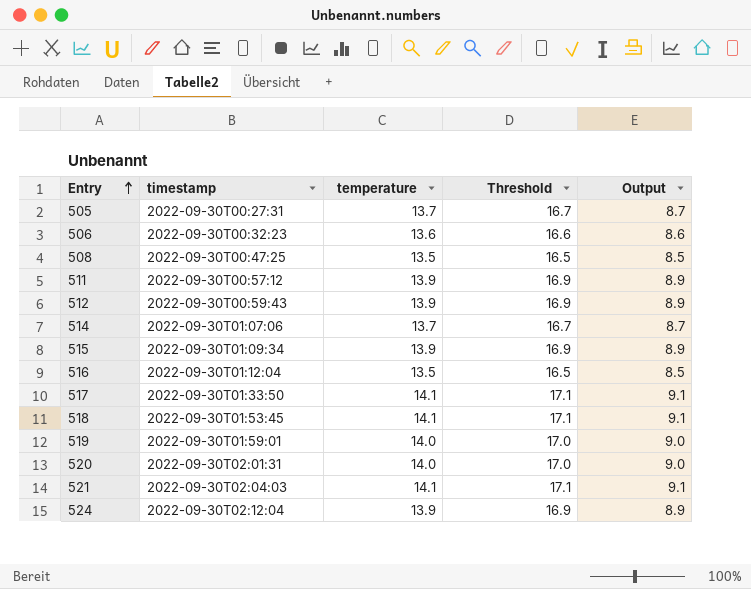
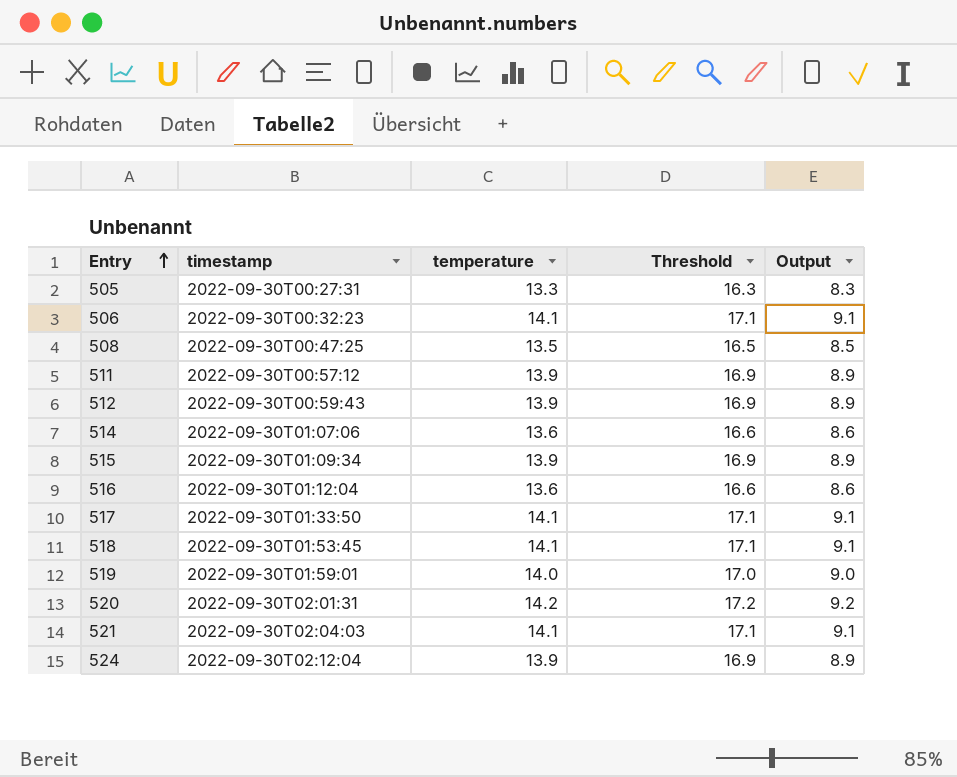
505 | temperature: 13.7 -> 13.3
505 | Threshold: 16.7 -> 16.3
505 | Output: 8.7 -> 8.3
506 | temperature: 13.6 -> 14.1
506 | Threshold: 16.6 -> 17.1
506 | Output: 8.6 -> 9.1
514 | temperature: 13.7 -> 13.6
514 | Threshold: 16.7 -> 16.6
514 | Output: 8.7 -> 8.6
516 | temperature: 13.5 -> 13.6
516 | Threshold: 16.5 -> 16.6
516 | Output: 8.5 -> 8.6
520 | temperature: 14.0 -> 14.2
520 | Threshold: 17.0 -> 17.2
520 | Output: 9.0 -> 9.2

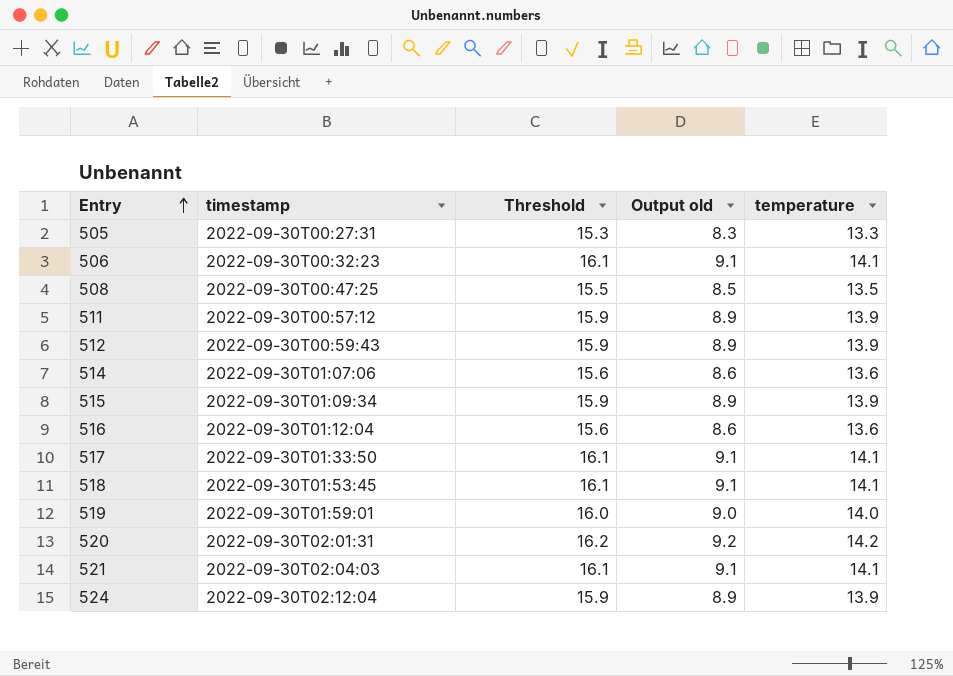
column Threshold | formula: [temperature] + 3 -> [temperature] + 2
column name: Output -> Output old
column temperature | position: 3 -> 5

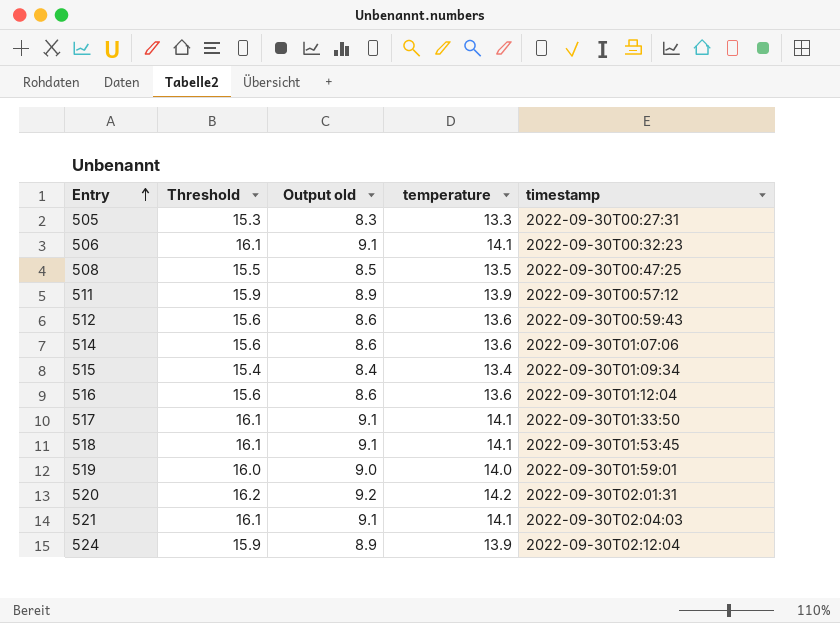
column timestamp | position: 2 -> 5
512 | Threshold: 15.9 -> 15.6
512 | Output old: 8.9 -> 8.6
512 | temperature: 13.9 -> 13.6
515 | Threshold: 15.9 -> 15.4
515 | Output old: 8.9 -> 8.4
515 | temperature: 13.9 -> 13.4

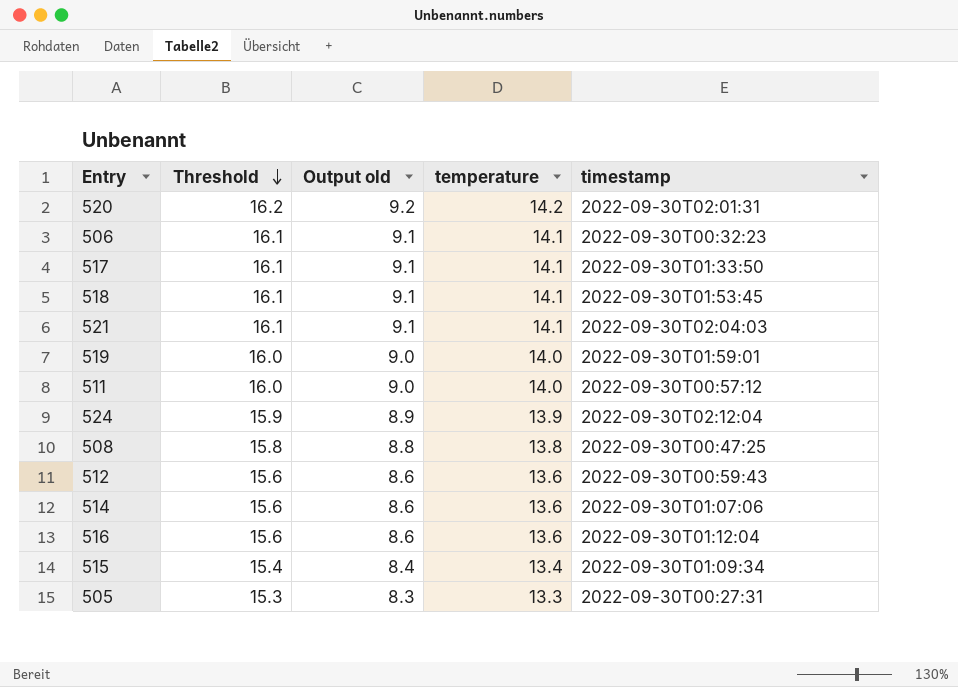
row order: Entry ascending -> Threshold descending
511 | Threshold: 15.9 -> 16.0
511 | Output old: 8.9 -> 9.0
511 | temperature: 13.9 -> 14.0
508 | Threshold: 15.5 -> 15.8
508 | Output old: 8.5 -> 8.8
508 | temperature: 13.5 -> 13.8

